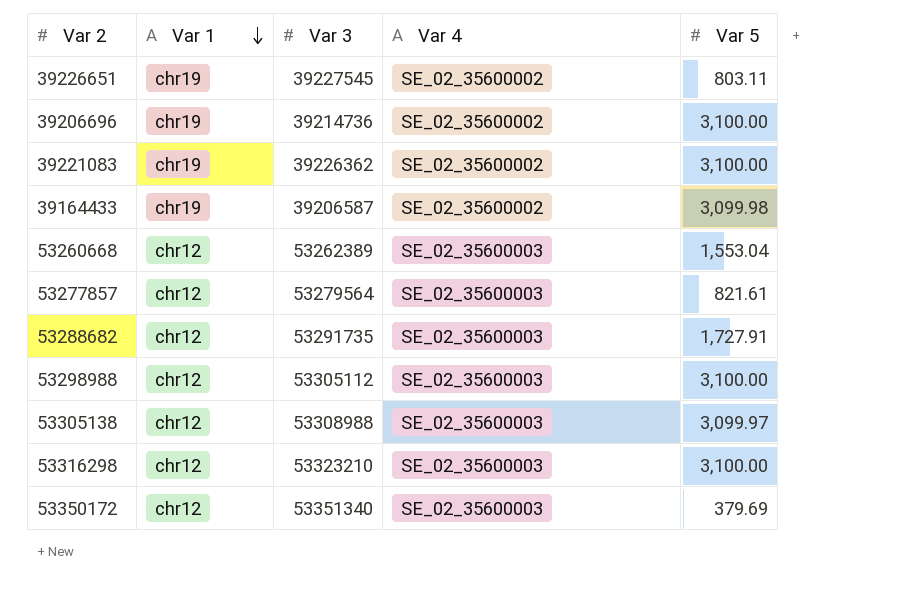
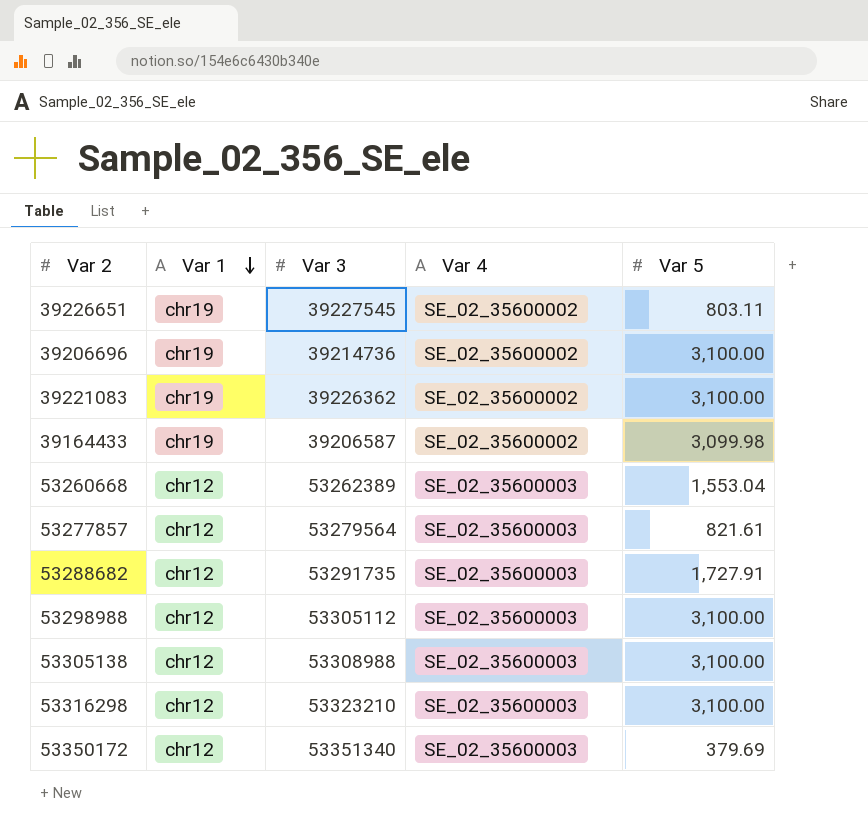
53305138 | Var 5: 3,099.97 -> 3,100.00

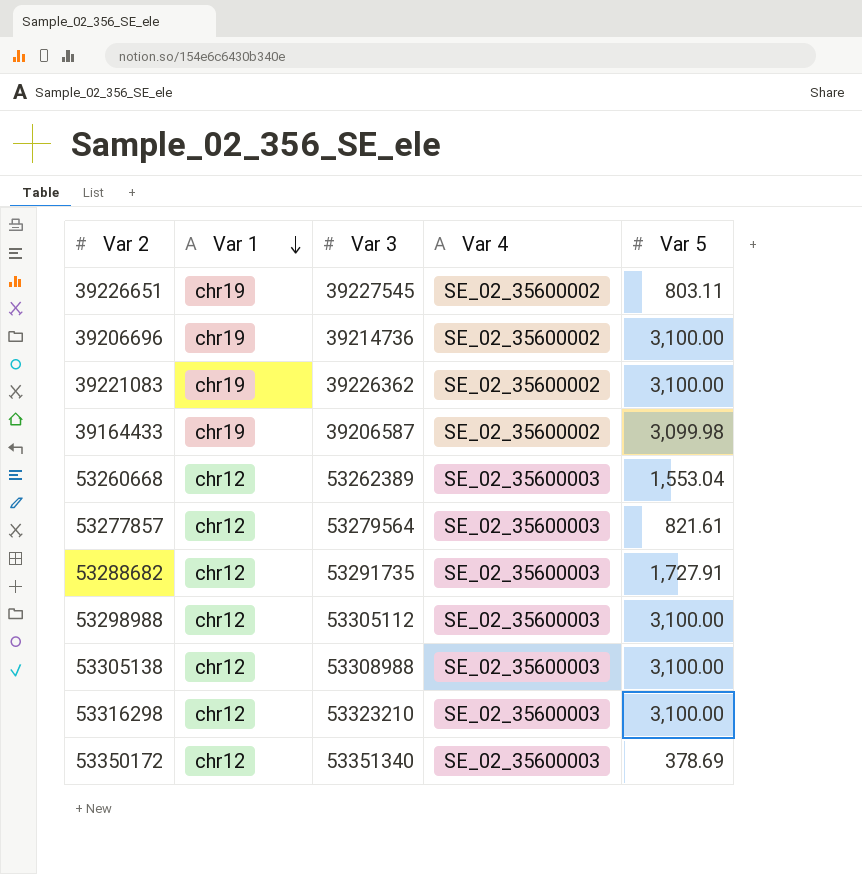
53350172 | Var 5: 379.69 -> 378.69

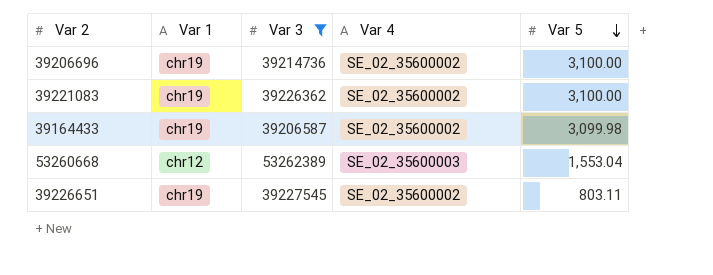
filter: none -> Var 3 <= 53262389
row order: Var 1 descending -> Var 5 descending

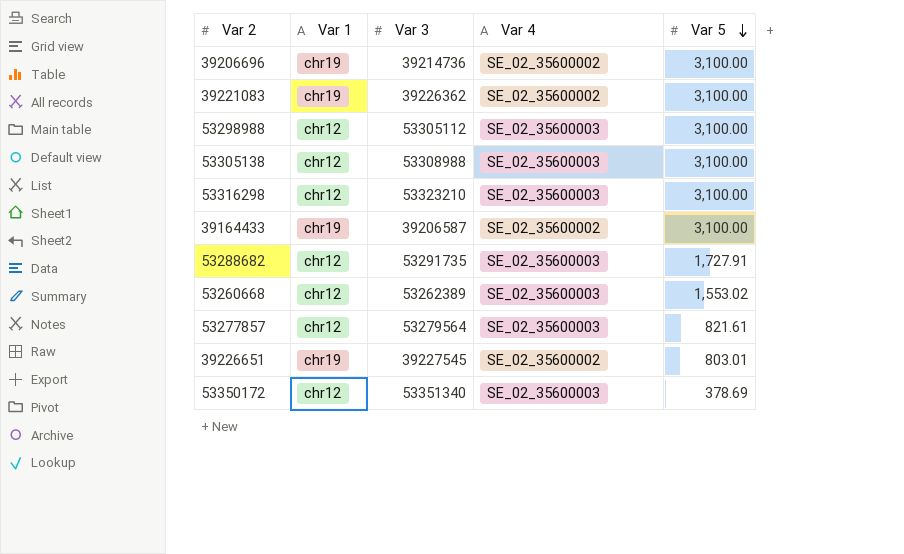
filter: Var 3 <= 53262389 -> none
39164433 | Var 5: 3,099.98 -> 3,100.00
53260668 | Var 5: 1,553.04 -> 1,553.02
39226651 | Var 5: 803.11 -> 803.01

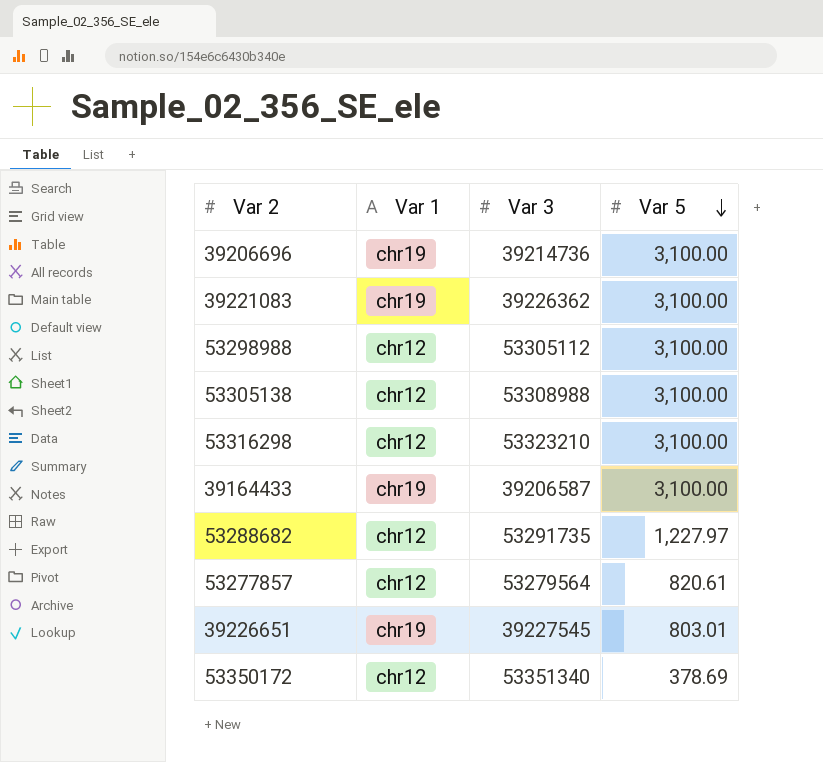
column Var 4 | position: 4 -> none
row 53260668: chr12 | 53262389 | SE_02_35600003 | 1,553.02 -> none
53288682 | Var 5: 1,727.91 -> 1,227.97
53277857 | Var 5: 821.61 -> 820.61

